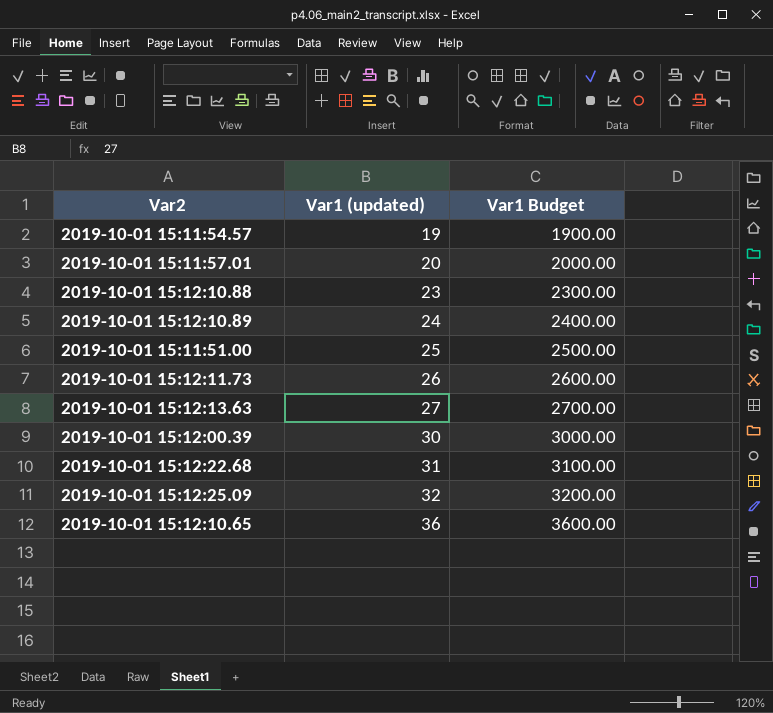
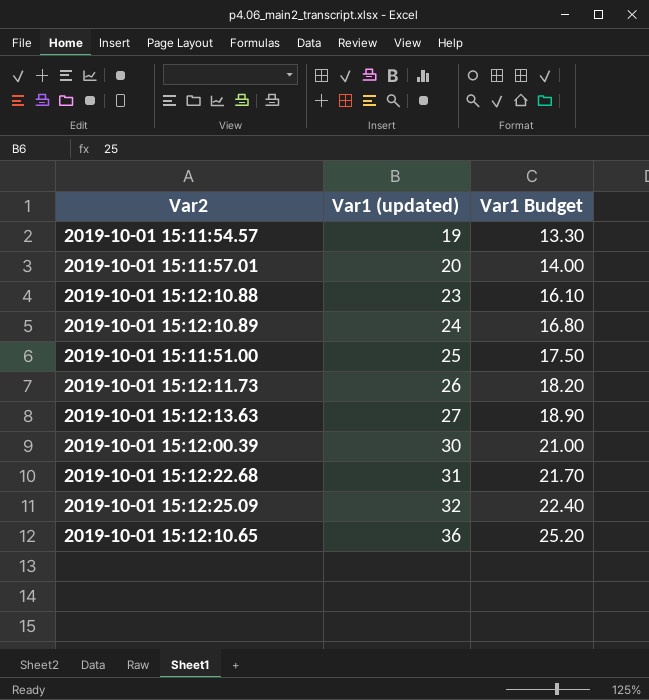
column Var1 Budget | formula: [Var1 (updated)] * 100 -> [Var1 (updated)] * 0.7

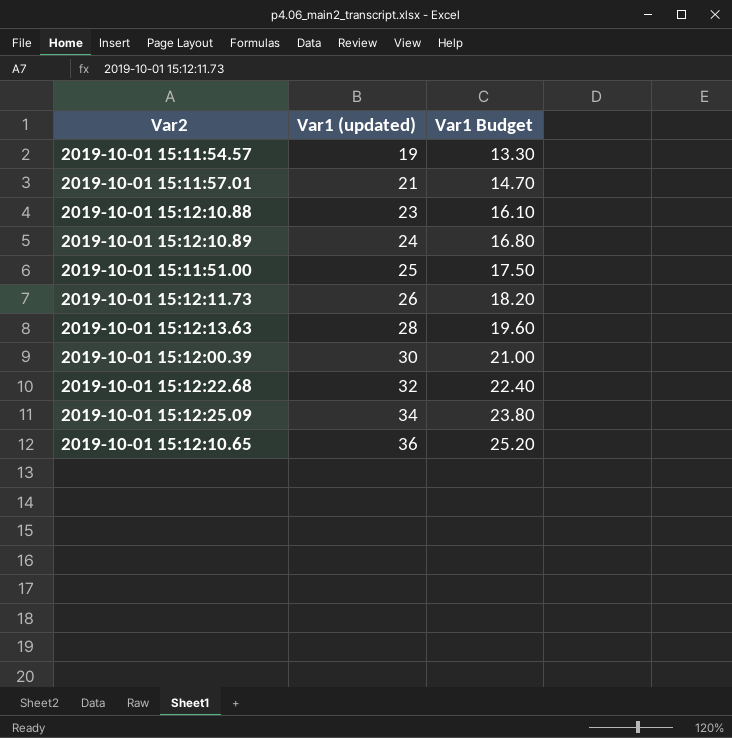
2019-10-01 15:11:57.01 | Var1 (updated): 20 -> 21
2019-10-01 15:11:57.01 | Var1 Budget: 14.00 -> 14.70
2019-10-01 15:12:13.63 | Var1 (updated): 27 -> 28
2019-10-01 15:12:13.63 | Var1 Budget: 18.90 -> 19.60
2019-10-01 15:12:22.68 | Var1 (updated): 31 -> 32
2019-10-01 15:12:22.68 | Var1 Budget: 21.70 -> 22.40
2019-10-01 15:12:25.09 | Var1 (updated): 32 -> 34
2019-10-01 15:12:25.09 | Var1 Budget: 22.40 -> 23.80

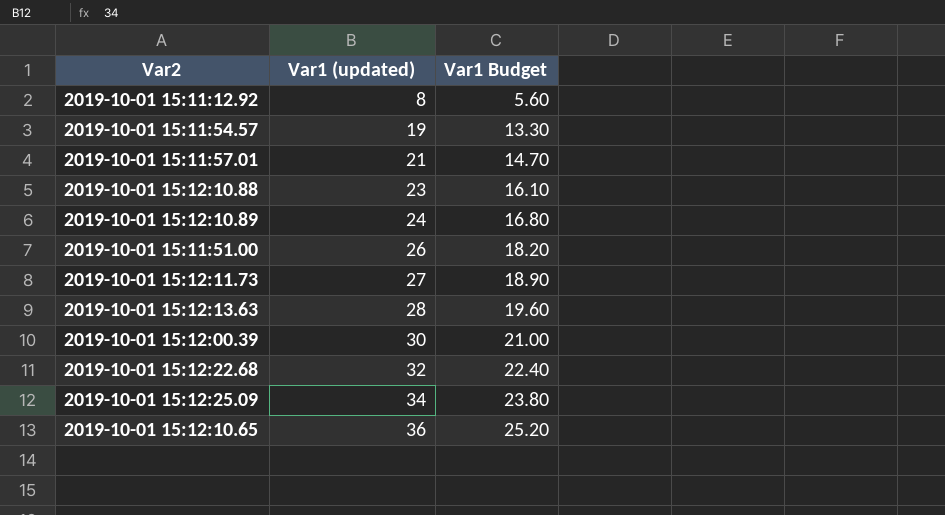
row 2019-10-01 15:11:12.92: none -> 8 | 5.60
2019-10-01 15:11:51.00 | Var1 (updated): 25 -> 26
2019-10-01 15:11:51.00 | Var1 Budget: 17.50 -> 18.20
2019-10-01 15:12:11.73 | Var1 (updated): 26 -> 27
2019-10-01 15:12:11.73 | Var1 Budget: 18.20 -> 18.90

